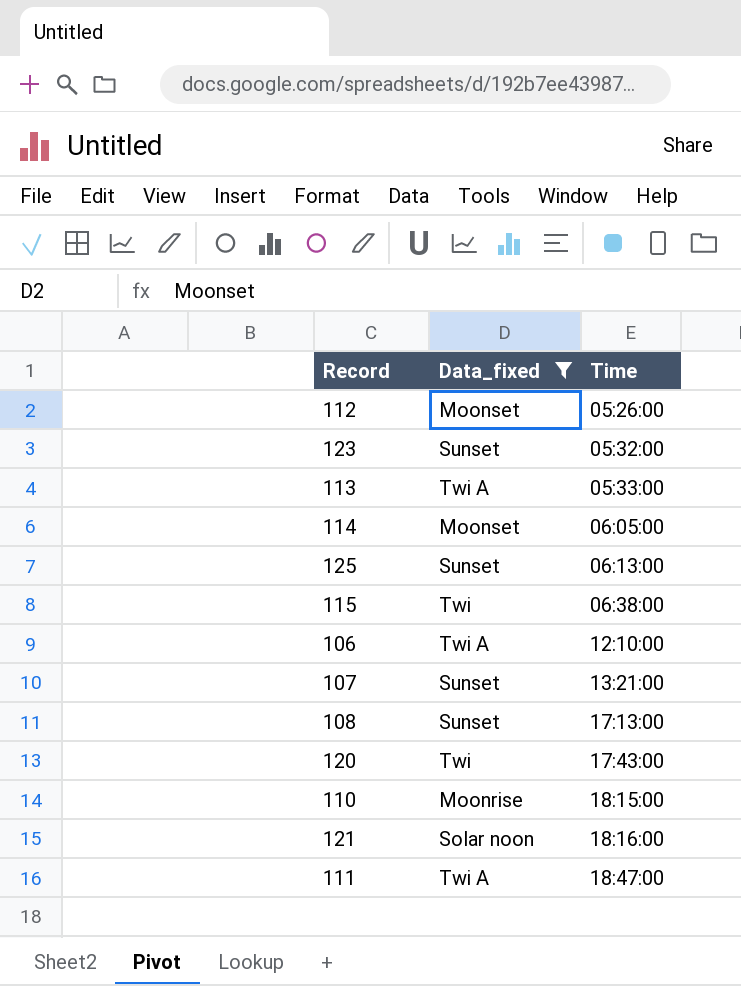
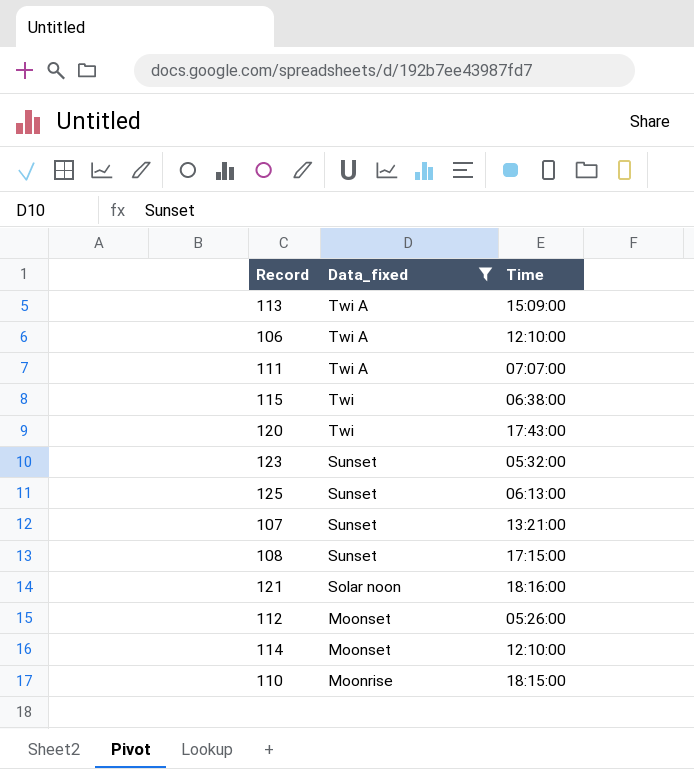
row order: Time ascending -> Data_fixed descending
113 | Time: 05:33:00 -> 15:09:00
111 | Time: 18:47:00 -> 07:07:00
108 | Time: 17:13:00 -> 17:15:00
114 | Time: 06:05:00 -> 12:10:00

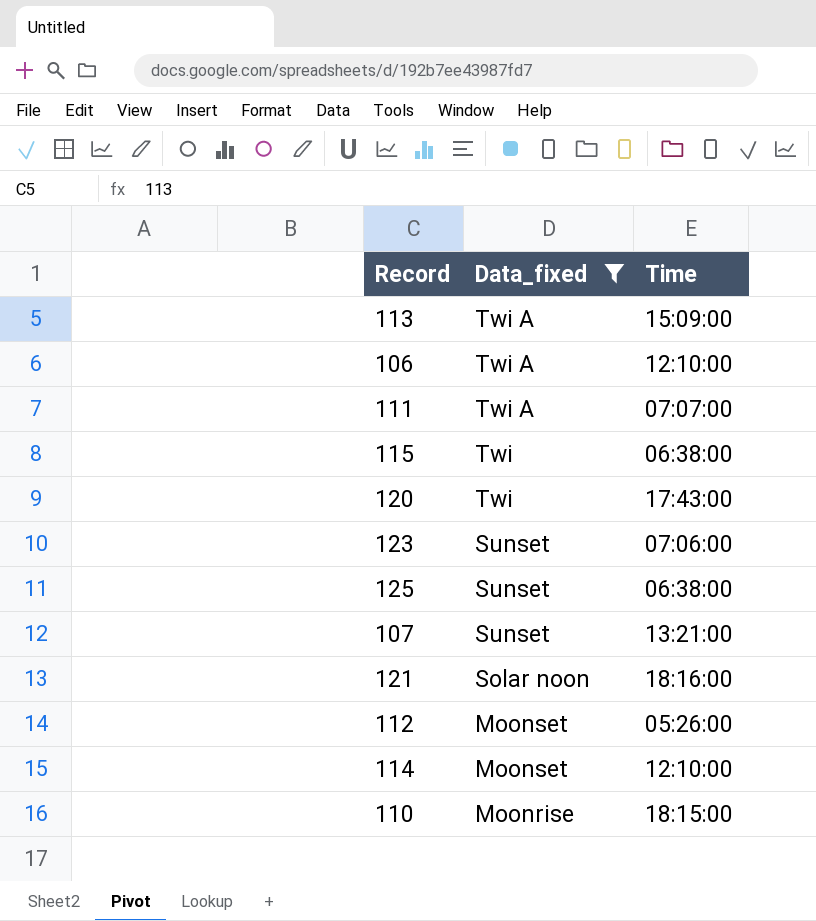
row 108: Sunset | 17:15:00 -> none
123 | Time: 05:32:00 -> 07:06:00
125 | Time: 06:13:00 -> 06:38:00

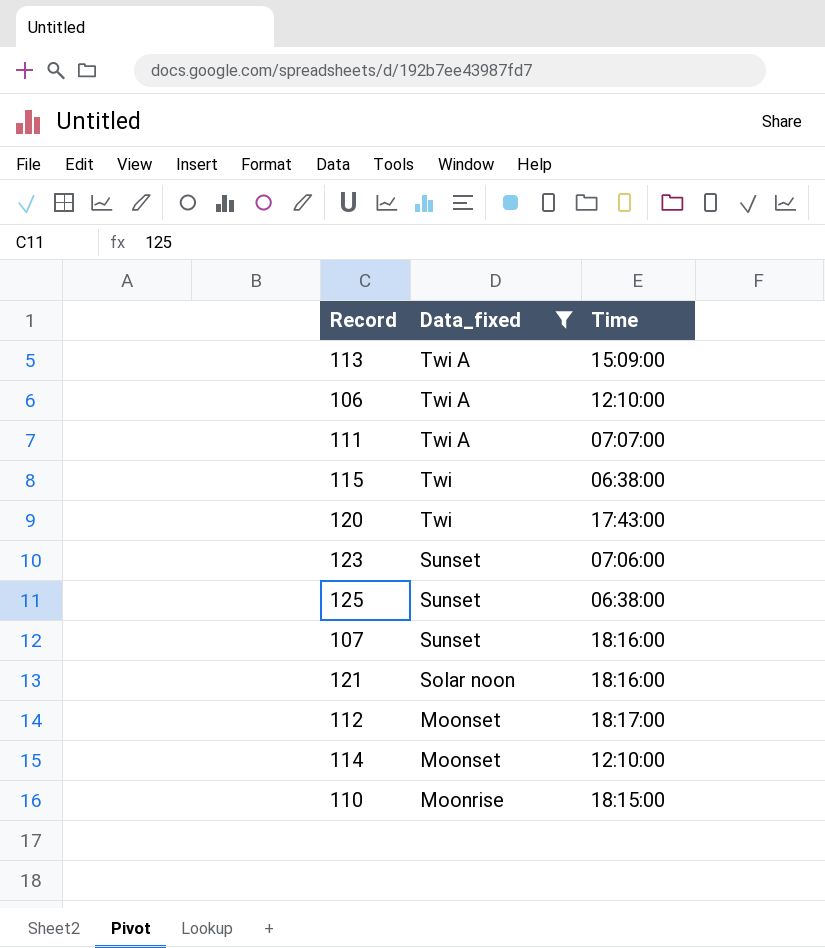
107 | Time: 13:21:00 -> 18:16:00
112 | Time: 05:26:00 -> 18:17:00

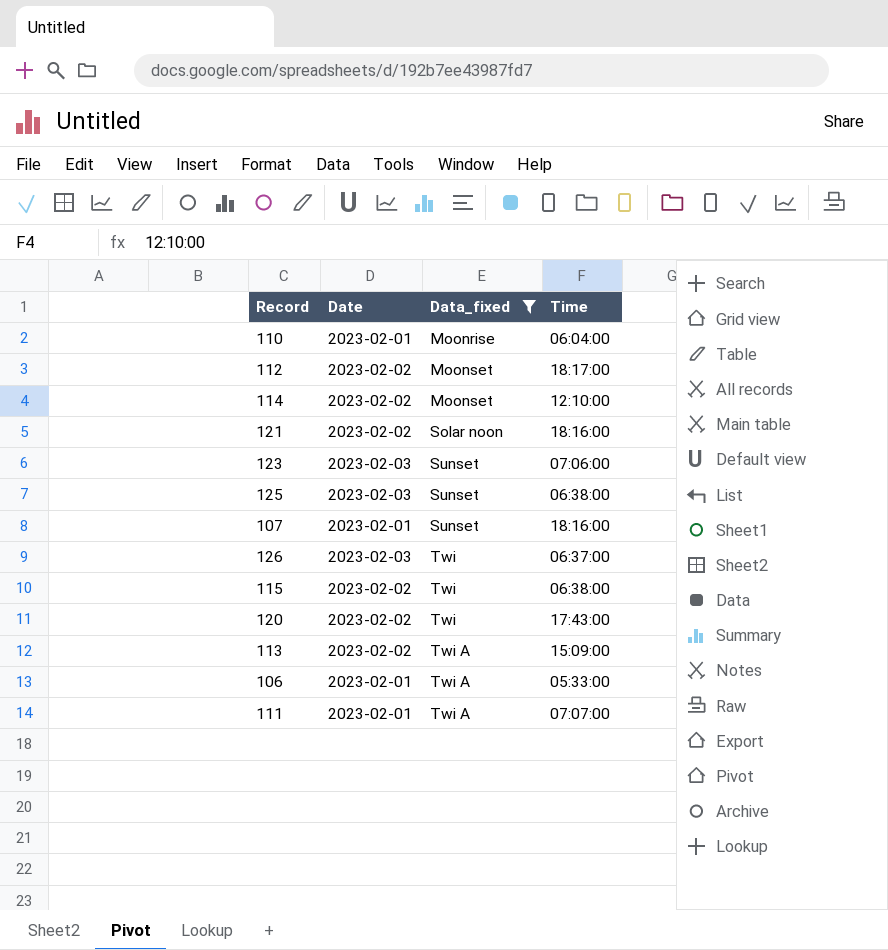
row order: Data_fixed descending -> Data_fixed ascending
column Date | position: none -> 2
110 | Time: 18:15:00 -> 06:04:00
row 126: none -> 2023-02-03 | Twi | 06:37:00
106 | Time: 12:10:00 -> 05:33:00

